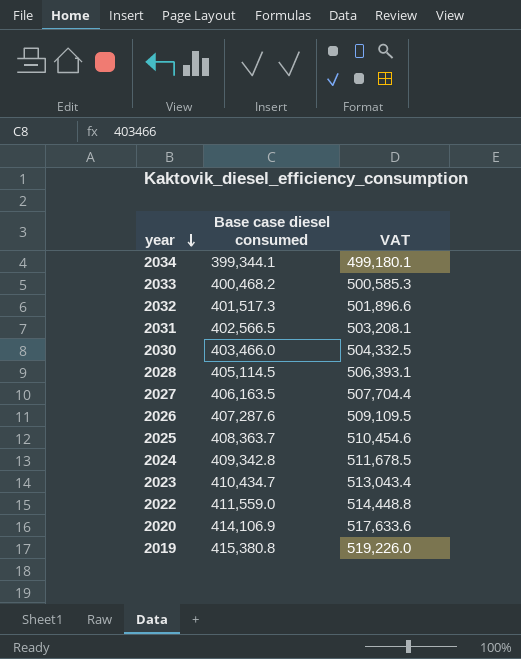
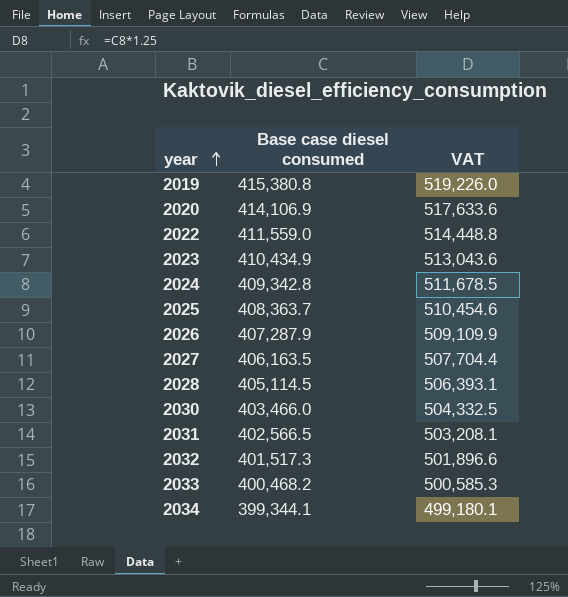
row order: year descending -> year ascending
2023 | Base case diesel consumed: 410,434.7 -> 410,434.9
2023 | VAT: 513,043.4 -> 513,043.6
2026 | Base case diesel consumed: 407,287.6 -> 407,287.9
2026 | VAT: 509,109.5 -> 509,109.9

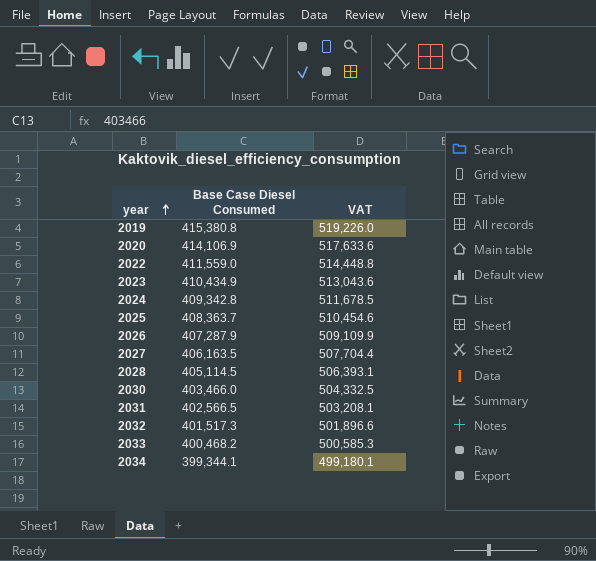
column name: Base case diesel consumed -> Base Case Diesel Consumed

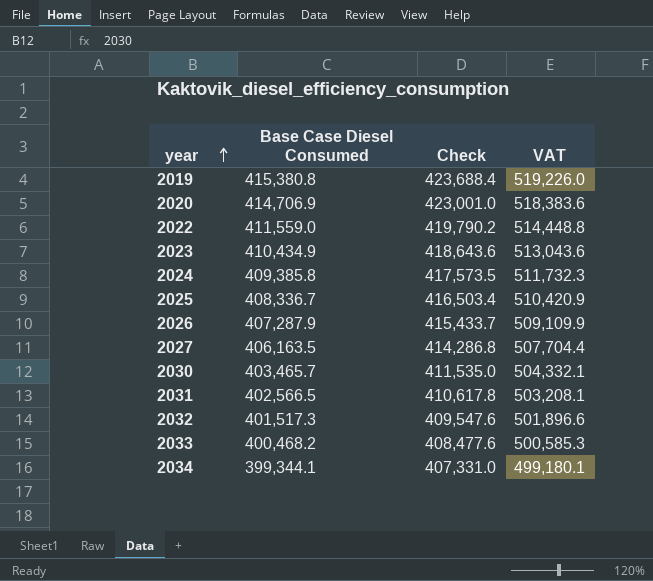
column Check | formula: none -> [Base Case Diesel Consumed] * 1.02
row 2028: 405,114.5 | 506,393.1 -> none
2020 | Base Case Diesel Consumed: 414,106.9 -> 414,706.9
2020 | VAT: 517,633.6 -> 518,383.6
2024 | Base Case Diesel Consumed: 409,342.8 -> 409,385.8
2024 | VAT: 511,678.5 -> 511,732.3
2025 | Base Case Diesel Consumed: 408,363.7 -> 408,336.7
2025 | VAT: 510,454.6 -> 510,420.9
2030 | Base Case Diesel Consumed: 403,466.0 -> 403,465.7
2030 | VAT: 504,332.5 -> 504,332.1

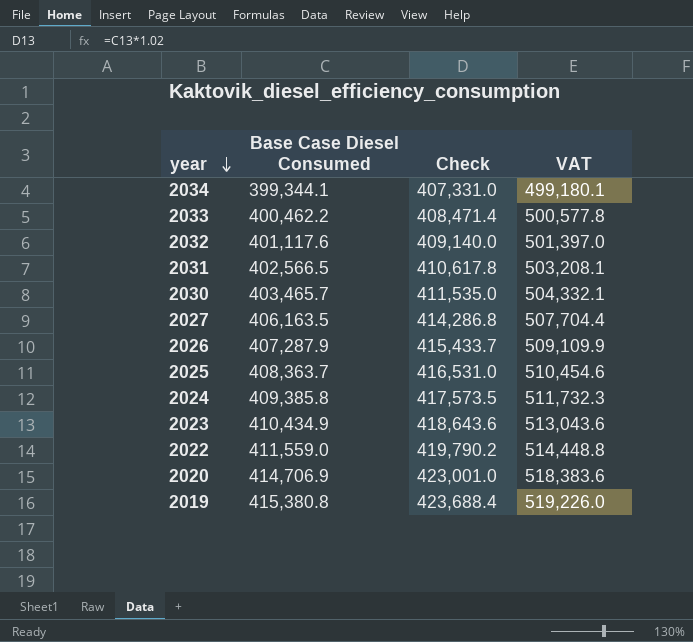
row order: year ascending -> year descending
2033 | Base Case Diesel Consumed: 400,468.2 -> 400,462.2
2033 | Check: 408,477.6 -> 408,471.4
2033 | VAT: 500,585.3 -> 500,577.8
2032 | Base Case Diesel Consumed: 401,517.3 -> 401,117.6
2032 | Check: 409,547.6 -> 409,140.0
2032 | VAT: 501,896.6 -> 501,397.0
2025 | Base Case Diesel Consumed: 408,336.7 -> 408,363.7
2025 | Check: 416,503.4 -> 416,531.0
2025 | VAT: 510,420.9 -> 510,454.6

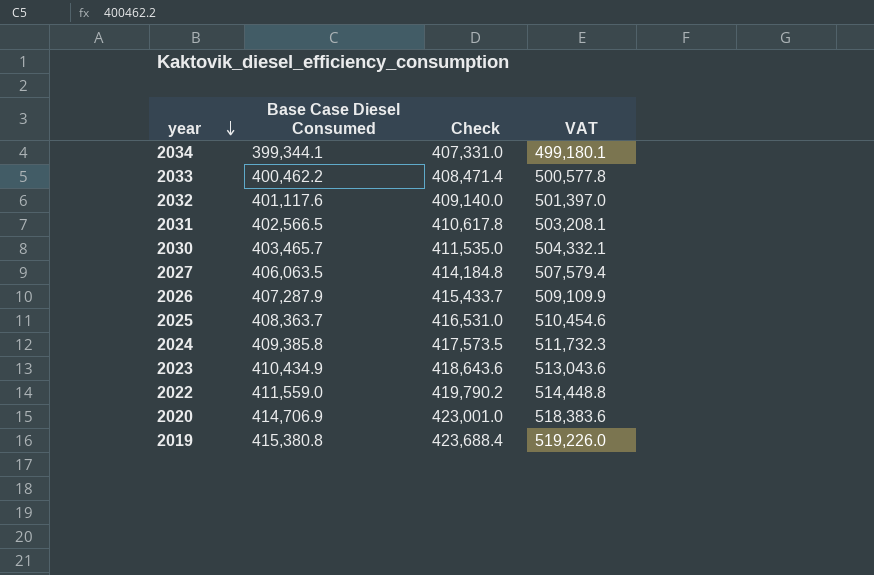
2027 | Base Case Diesel Consumed: 406,163.5 -> 406,063.5
2027 | Check: 414,286.8 -> 414,184.8
2027 | VAT: 507,704.4 -> 507,579.4

